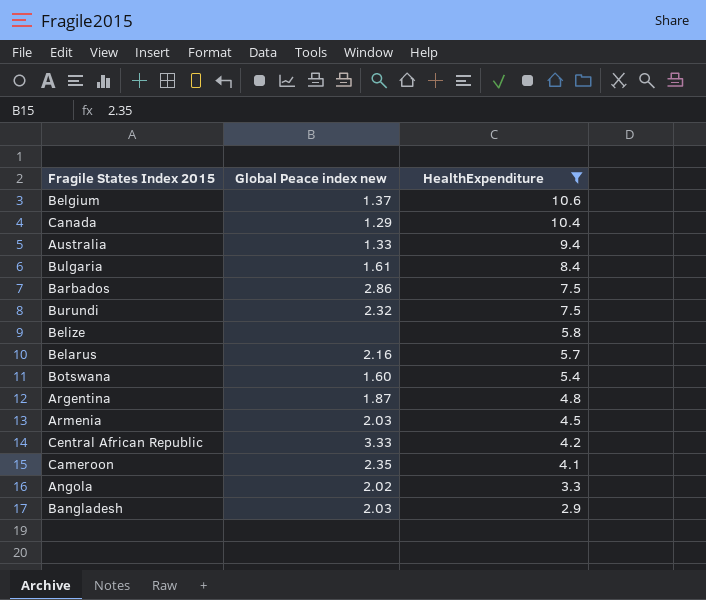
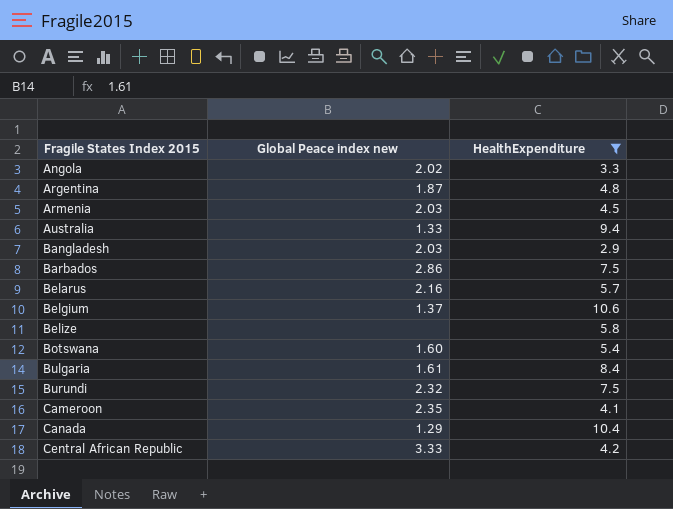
row order: HealthExpenditure descending -> Fragile States Index 2015 ascending

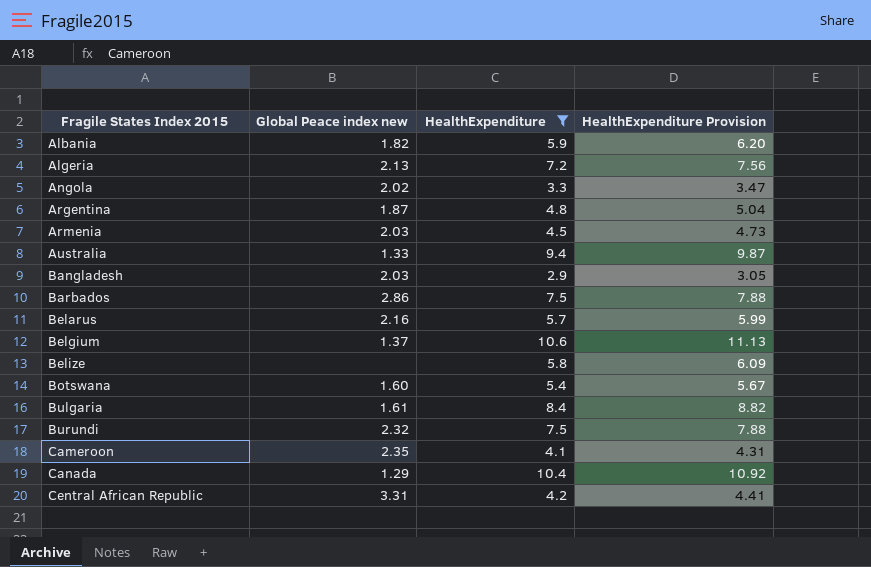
column HealthExpenditure Provision | formula: none -> [HealthExpenditure] * 1.05
row Albania: none -> 1.82 | 5.9 | 6.20
row Algeria: none -> 2.13 | 7.2 | 7.56
Central African Republic | Global Peace index new: 3.33 -> 3.31

